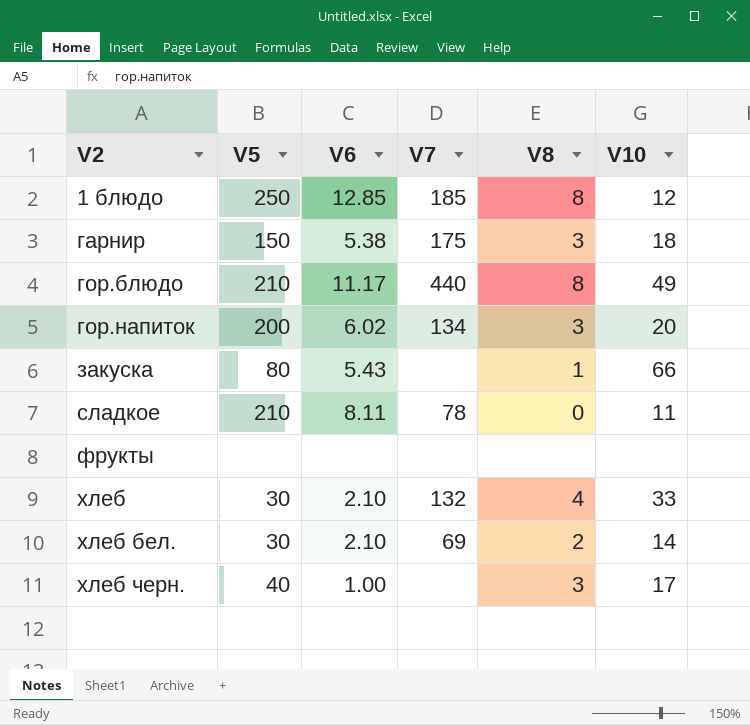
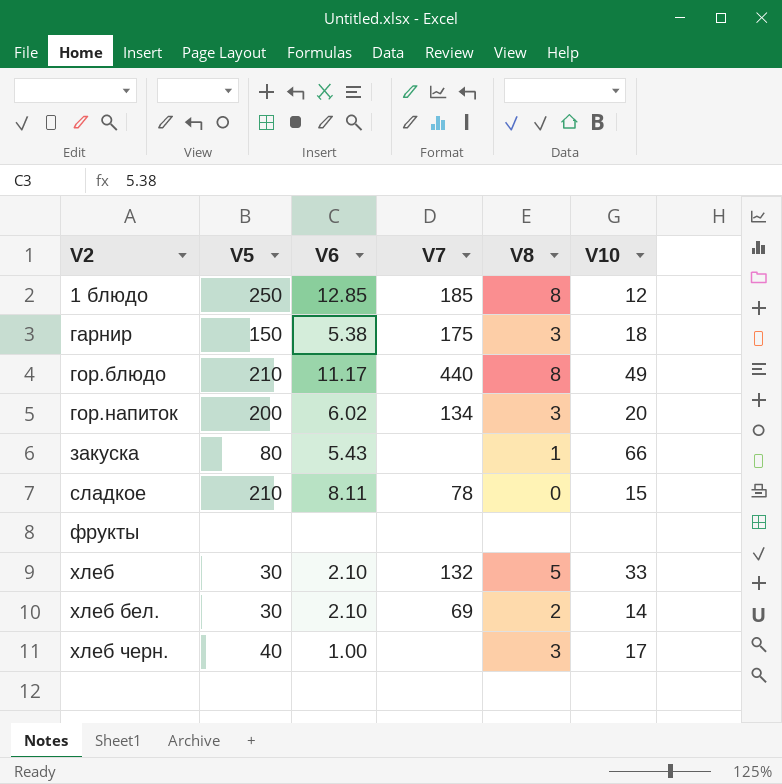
сладкое | V10: 11 -> 15
хлеб | V8: 4 -> 5

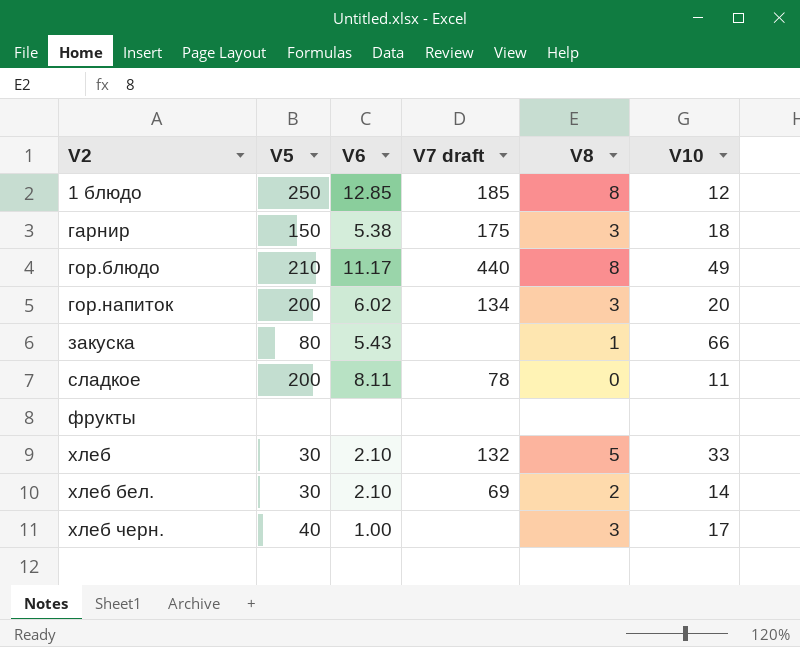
column name: V7 -> V7 draft
сладкое | V5: 210 -> 200
сладкое | V10: 15 -> 11

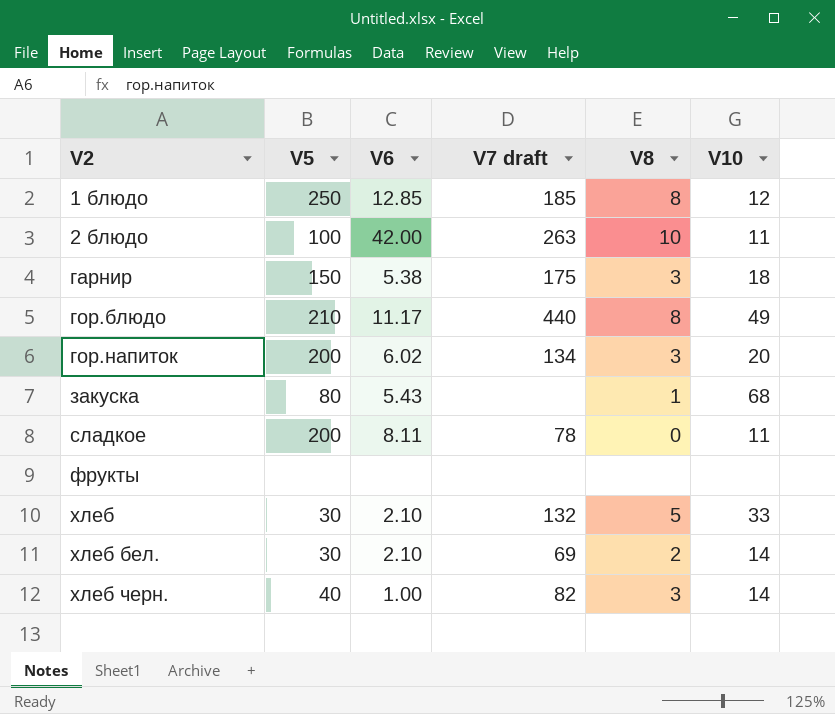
row 2 блюдо: none -> 100 | 42.00 | 263 | 10 | 11
закуска | V10: 66 -> 68
хлеб черн. | V7 draft: none -> 82
хлеб черн. | V10: 17 -> 14

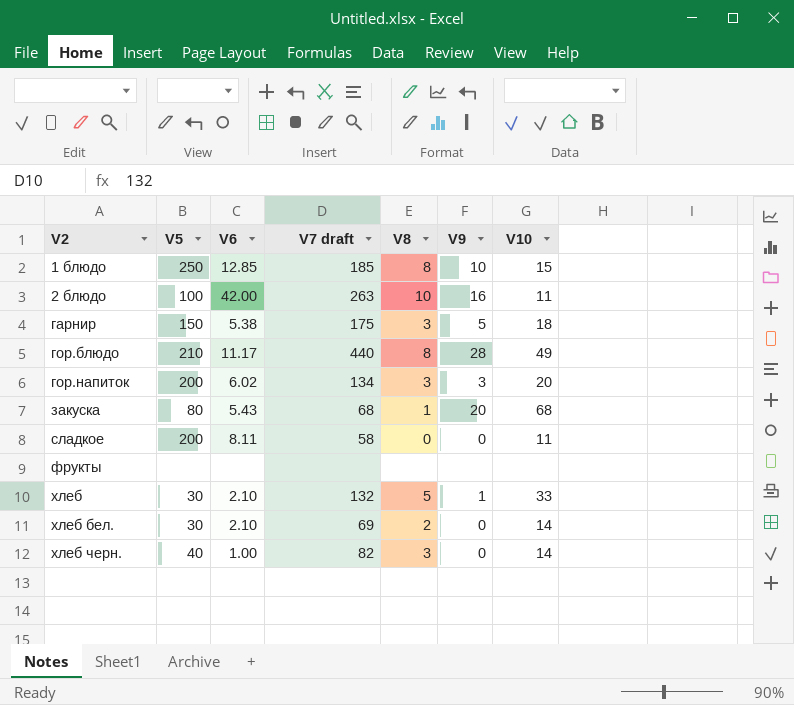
column V9 | position: none -> 6
1 блюдо | V10: 12 -> 15
закуска | V7 draft: none -> 68
сладкое | V7 draft: 78 -> 58

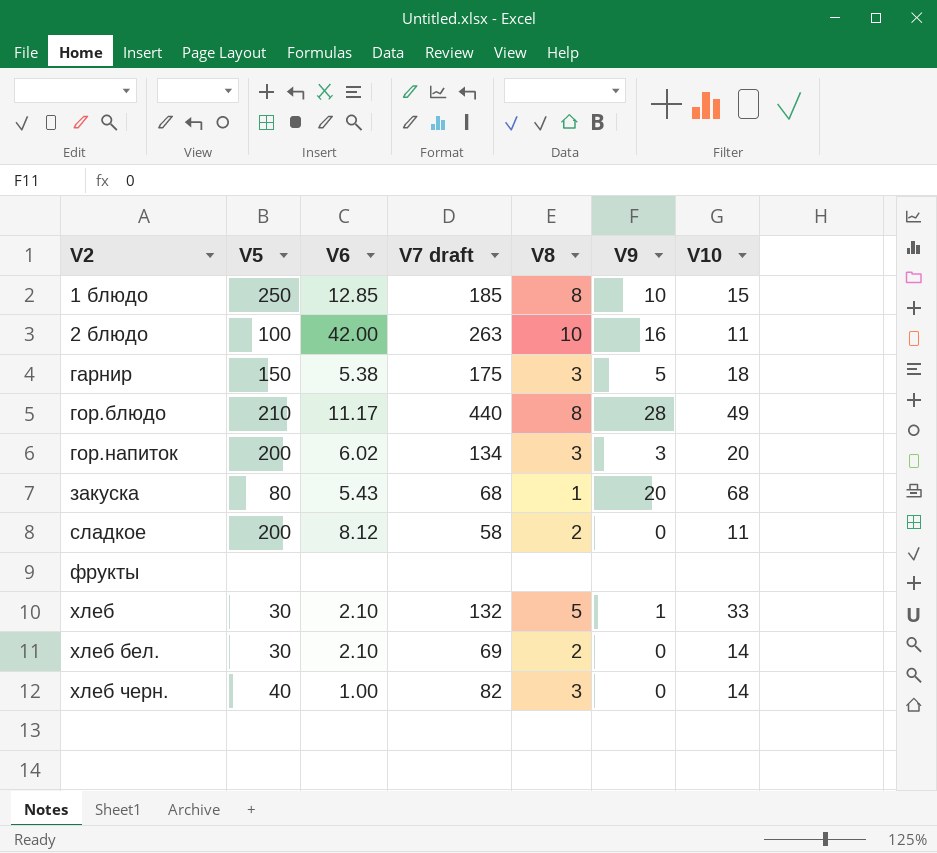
сладкое | V6: 8.11 -> 8.12
сладкое | V8: 0 -> 2

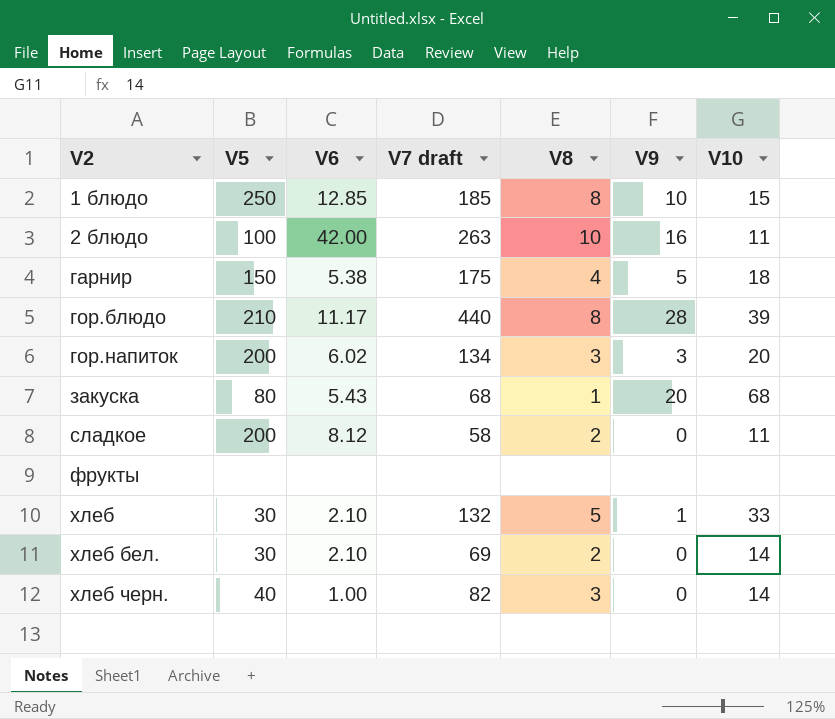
гарнир | V8: 3 -> 4
гор.блюдо | V10: 49 -> 39

